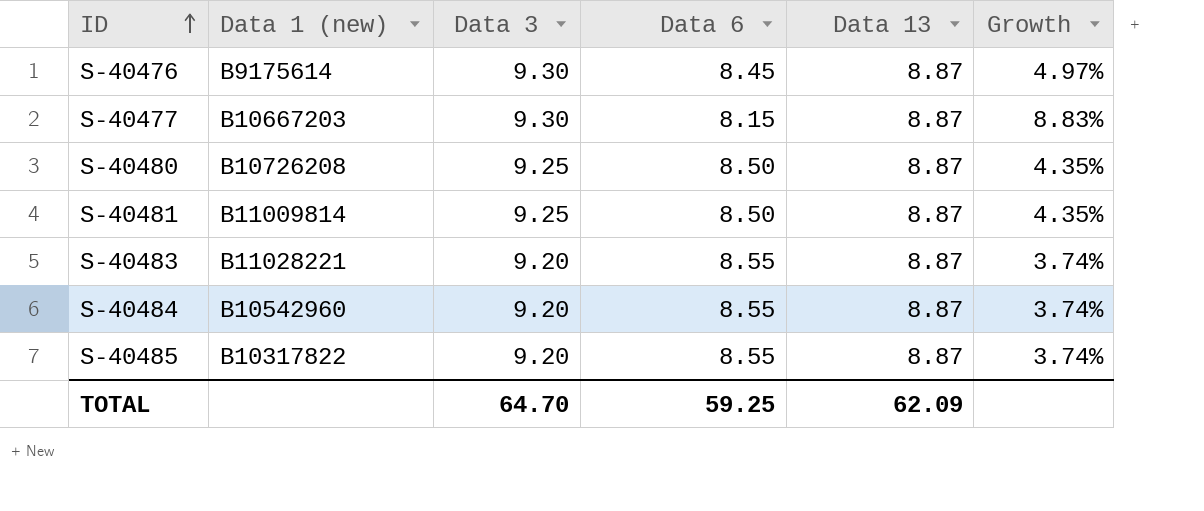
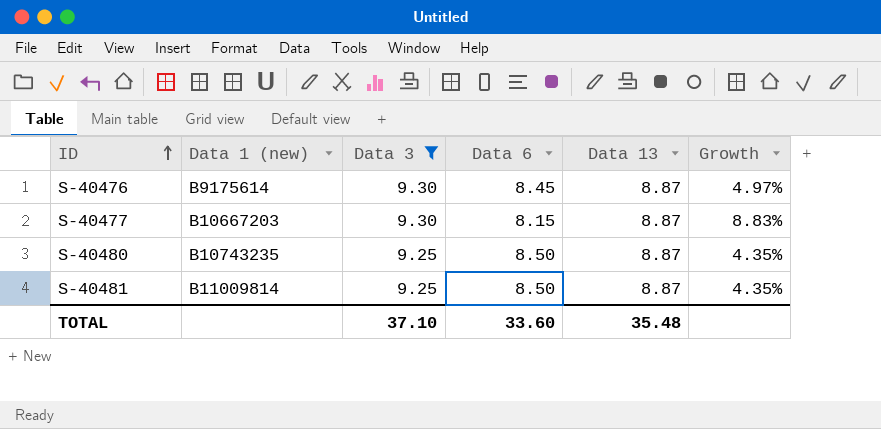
filter: none -> Data 3 != 9.20
S-40480 | Data 1 (new): B10726208 -> B10743235
TOTAL | Data 3: 64.70 -> 37.10
TOTAL | Data 6: 59.25 -> 33.60
TOTAL | Data 13: 62.09 -> 35.48

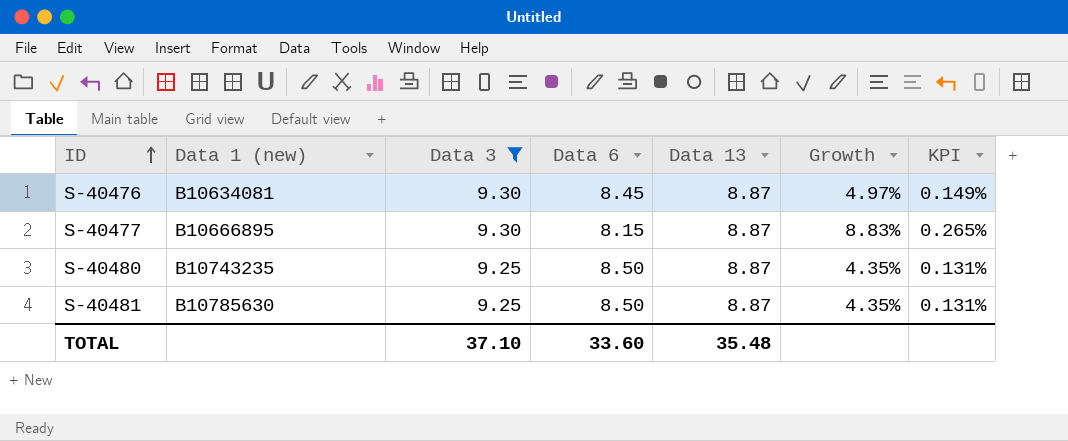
column KPI | formula: none -> [Growth] * 0.03
S-40476 | Data 1 (new): B9175614 -> B10634081
S-40477 | Data 1 (new): B10667203 -> B10666895
S-40481 | Data 1 (new): B11009814 -> B10785630

